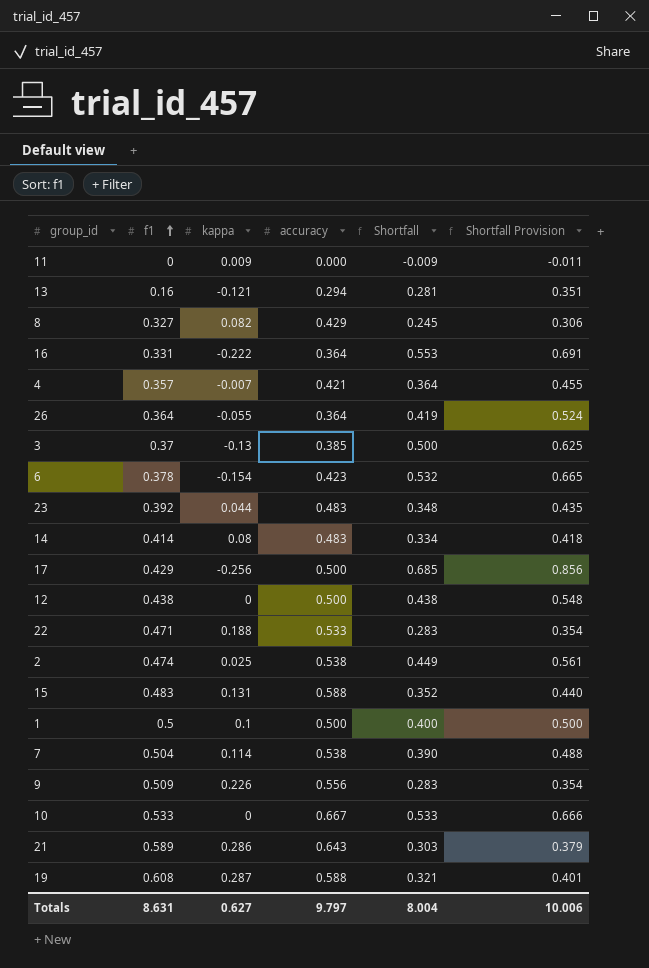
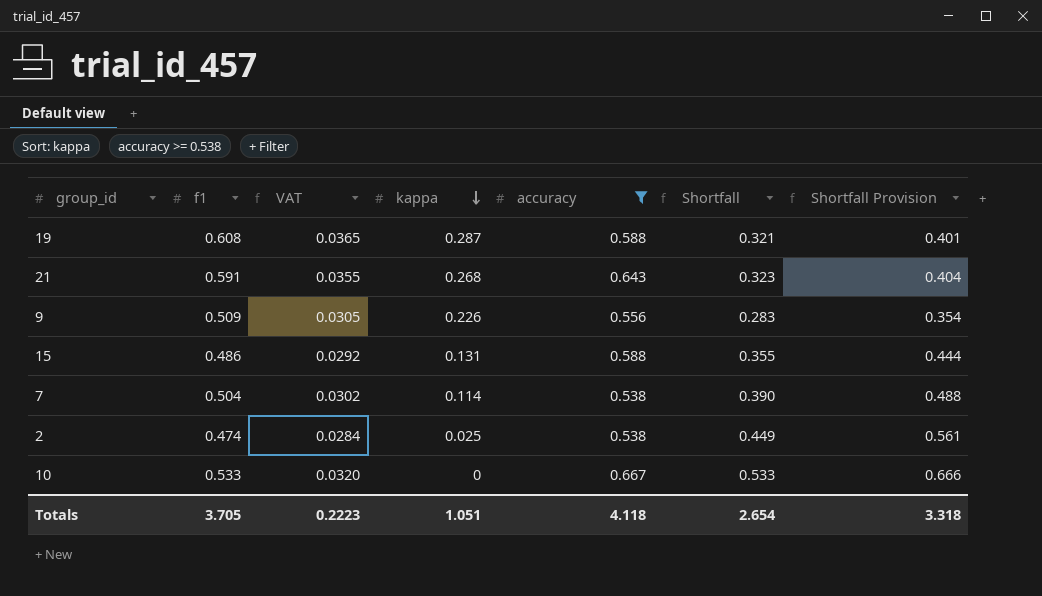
filter: none -> accuracy >= 0.538
row order: f1 ascending -> kappa descending
column VAT | formula: none -> [f1] * 0.06
21 | f1: 0.589 -> 0.591
21 | kappa: 0.286 -> 0.268
21 | Shortfall: 0.303 -> 0.323
21 | Shortfall Provision: 0.379 -> 0.404
15 | f1: 0.483 -> 0.486
15 | Shortfall: 0.352 -> 0.355
15 | Shortfall Provision: 0.440 -> 0.444
Totals | f1: 8.631 -> 3.705
Totals | kappa: 0.627 -> 1.051
Totals | accuracy: 9.797 -> 4.118
Totals | Shortfall: 8.004 -> 2.654
Totals | Shortfall Provision: 10.006 -> 3.318

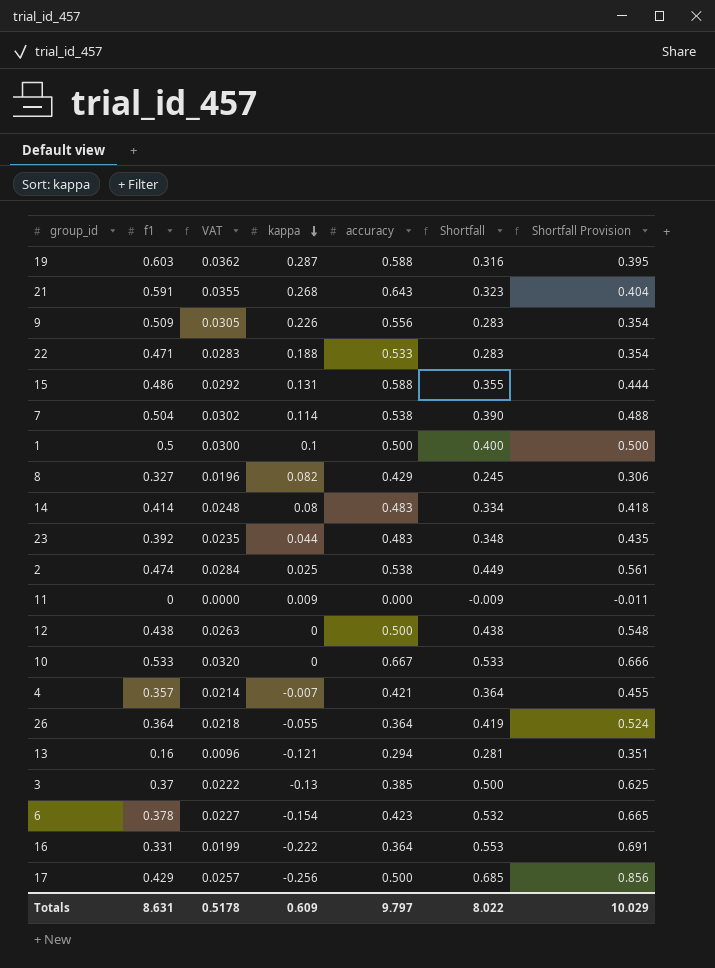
filter: accuracy >= 0.538 -> none
19 | f1: 0.608 -> 0.603
19 | VAT: 0.0365 -> 0.0362
19 | Shortfall: 0.321 -> 0.316
19 | Shortfall Provision: 0.401 -> 0.395
Totals | f1: 3.705 -> 8.631
Totals | VAT: 0.2223 -> 0.5178
Totals | kappa: 1.051 -> 0.609
Totals | accuracy: 4.118 -> 9.797
Totals | Shortfall: 2.654 -> 8.022
Totals | Shortfall Provision: 3.318 -> 10.029

